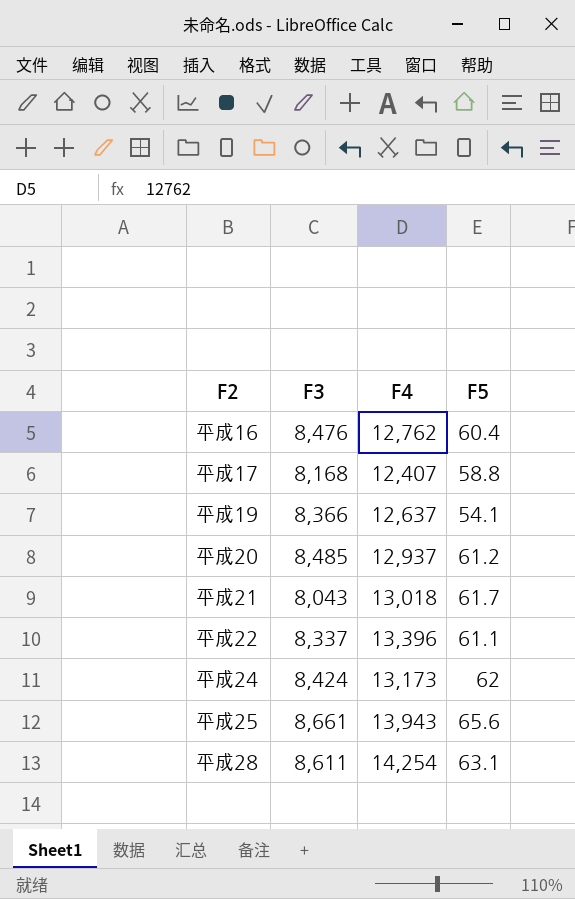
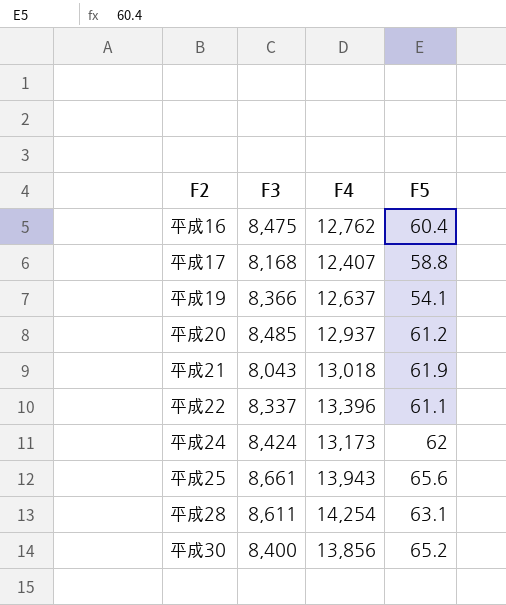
平成16 | F3: 8,476 -> 8,475
平成21 | F5: 61.7 -> 61.9
row 平成30: none -> 8,400 | 13,856 | 65.2

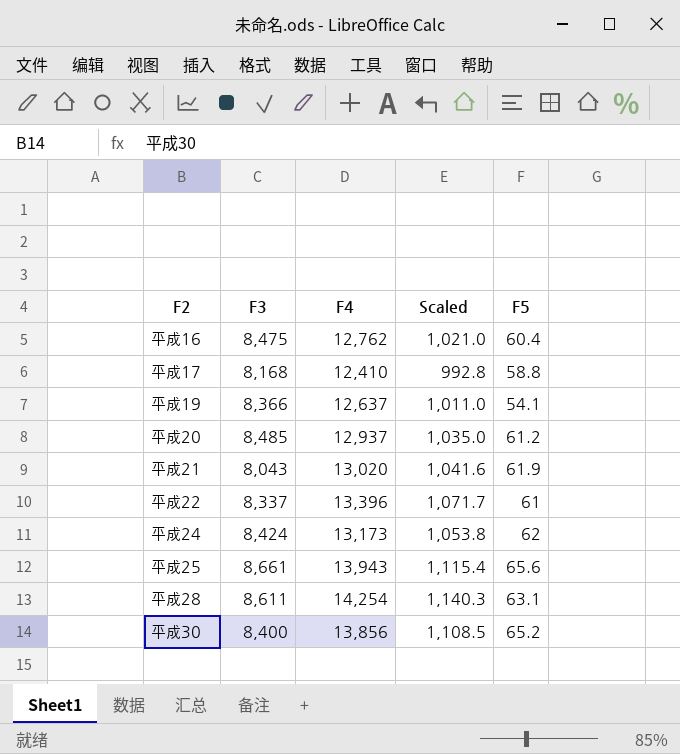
column Scaled | formula: none -> [F4] * 0.08
平成17 | F4: 12,407 -> 12,410
平成21 | F4: 13,018 -> 13,020
平成22 | F5: 61.1 -> 61

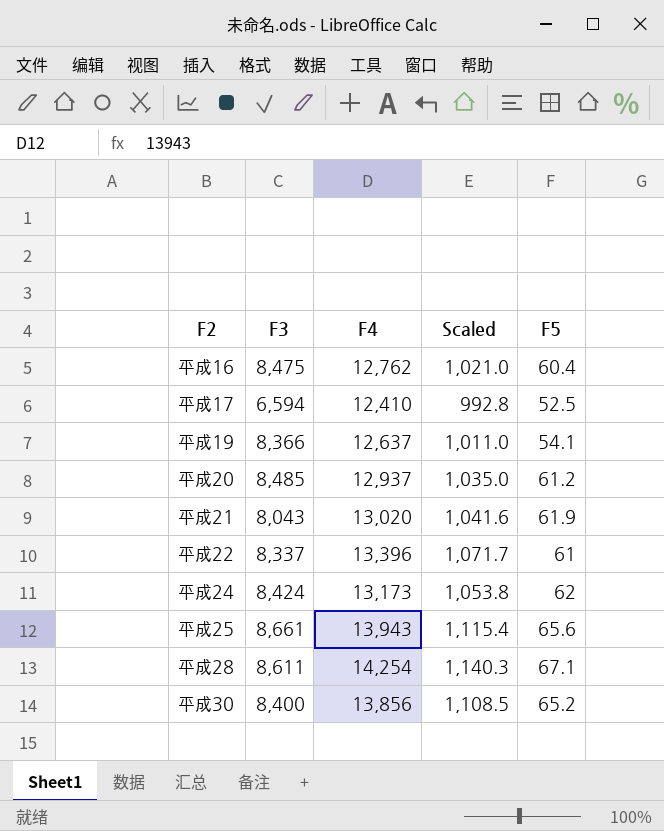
平成17 | F3: 8,168 -> 6,594
平成17 | F5: 58.8 -> 52.5
平成28 | F5: 63.1 -> 67.1

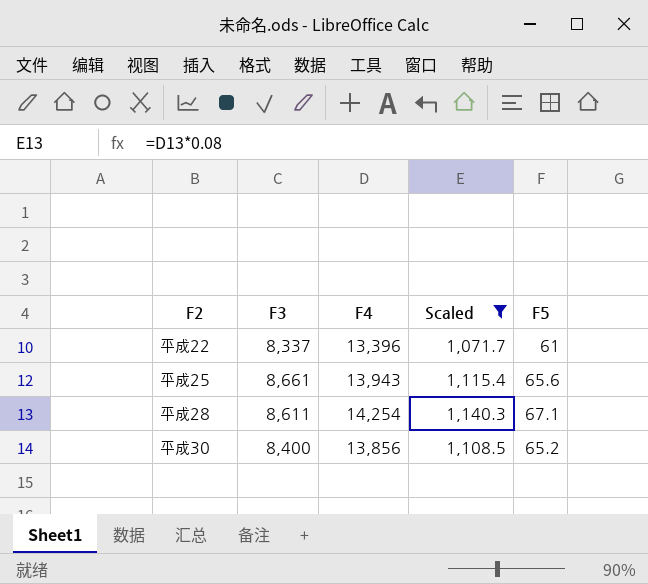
filter: none -> Scaled >= 1,071.7

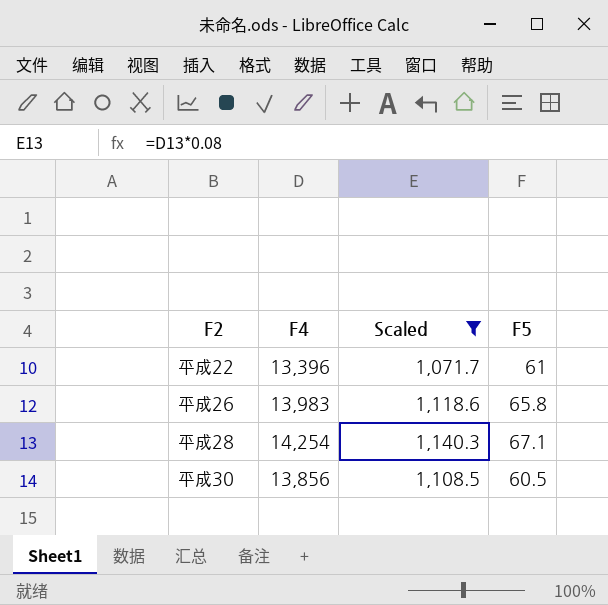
column F3 | position: 2 -> none
row 平成25: 8,661 | 13,943 | 1,115.4 | 65.6 -> none
row 平成26: none -> 13,983 | 1,118.6 | 65.8
平成30 | F5: 65.2 -> 60.5

